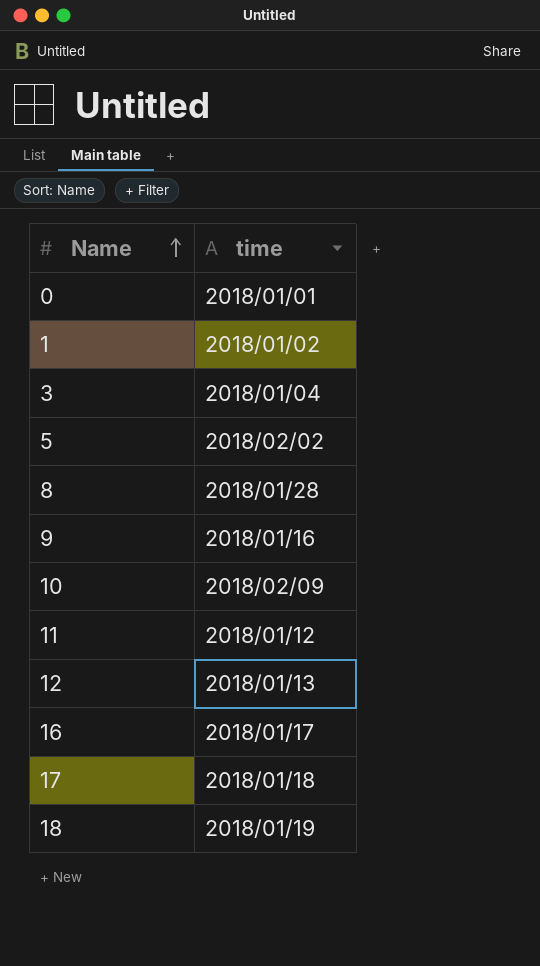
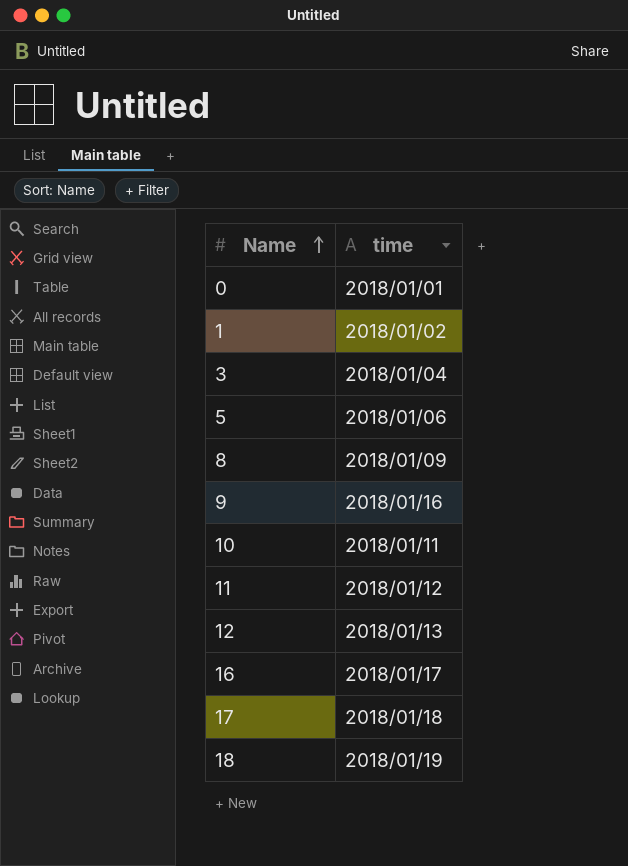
5 | time: 2018/02/02 -> 2018/01/06
8 | time: 2018/01/28 -> 2018/01/09
10 | time: 2018/02/09 -> 2018/01/11

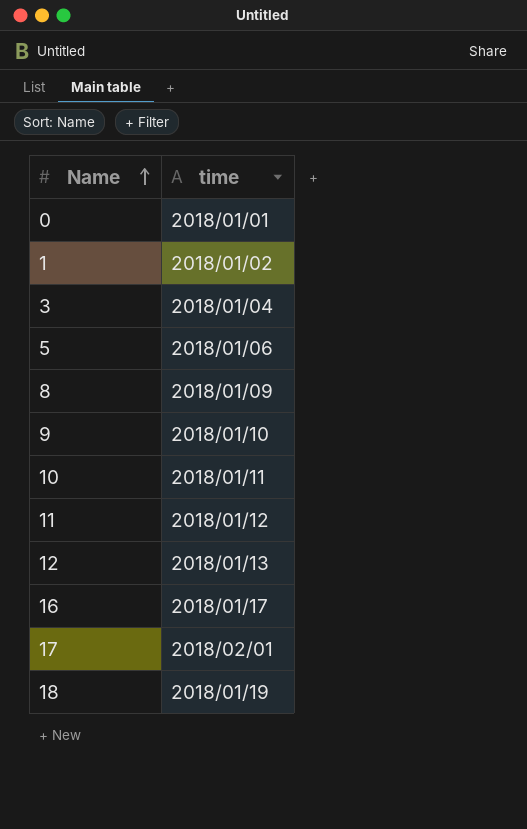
9 | time: 2018/01/16 -> 2018/01/10
17 | time: 2018/01/18 -> 2018/02/01

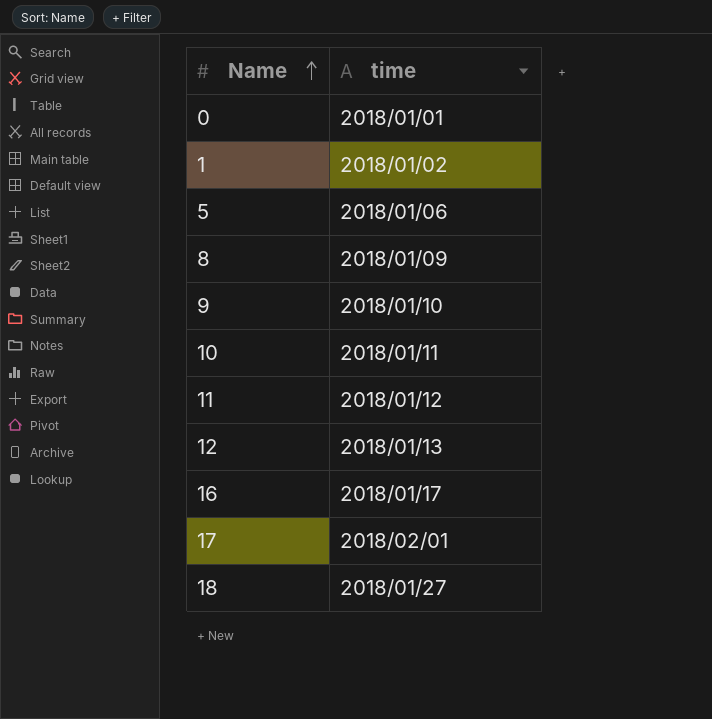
row 3: 2018/01/04 -> none
18 | time: 2018/01/19 -> 2018/01/27

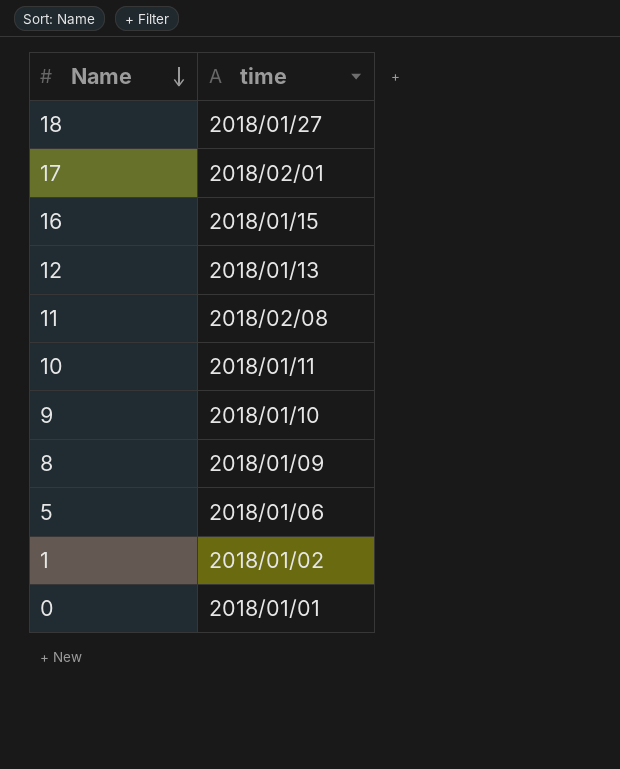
row order: Name ascending -> Name descending
16 | time: 2018/01/17 -> 2018/01/15
11 | time: 2018/01/12 -> 2018/02/08

